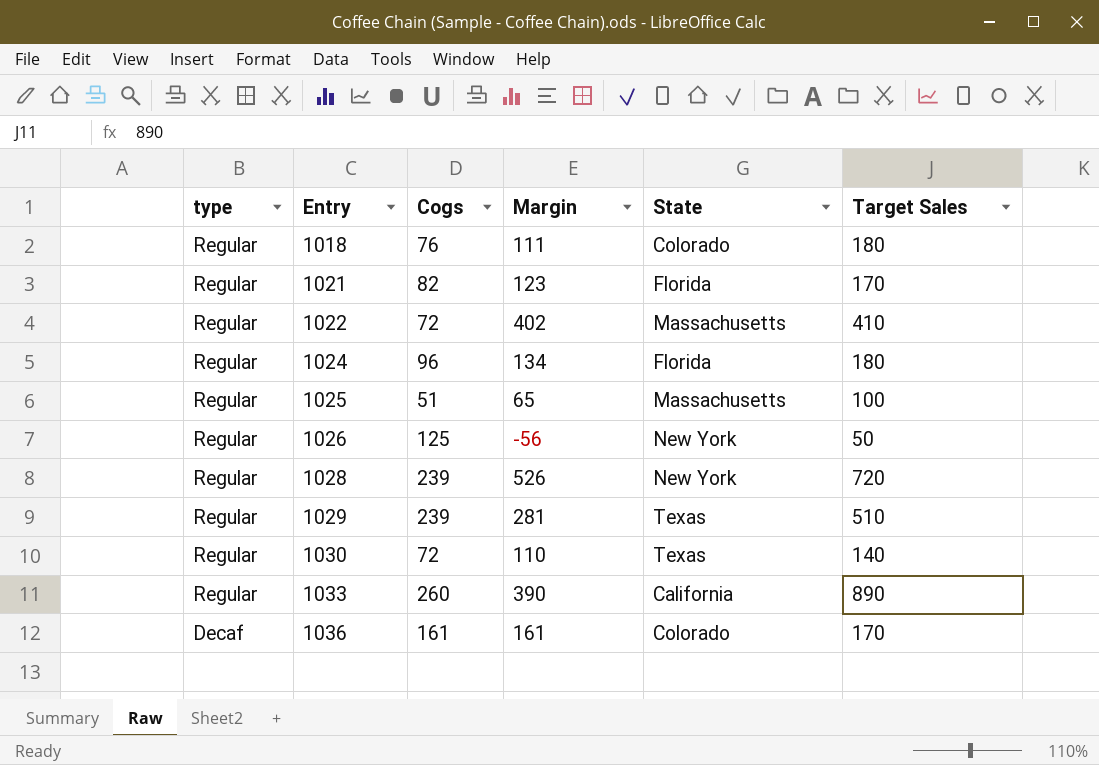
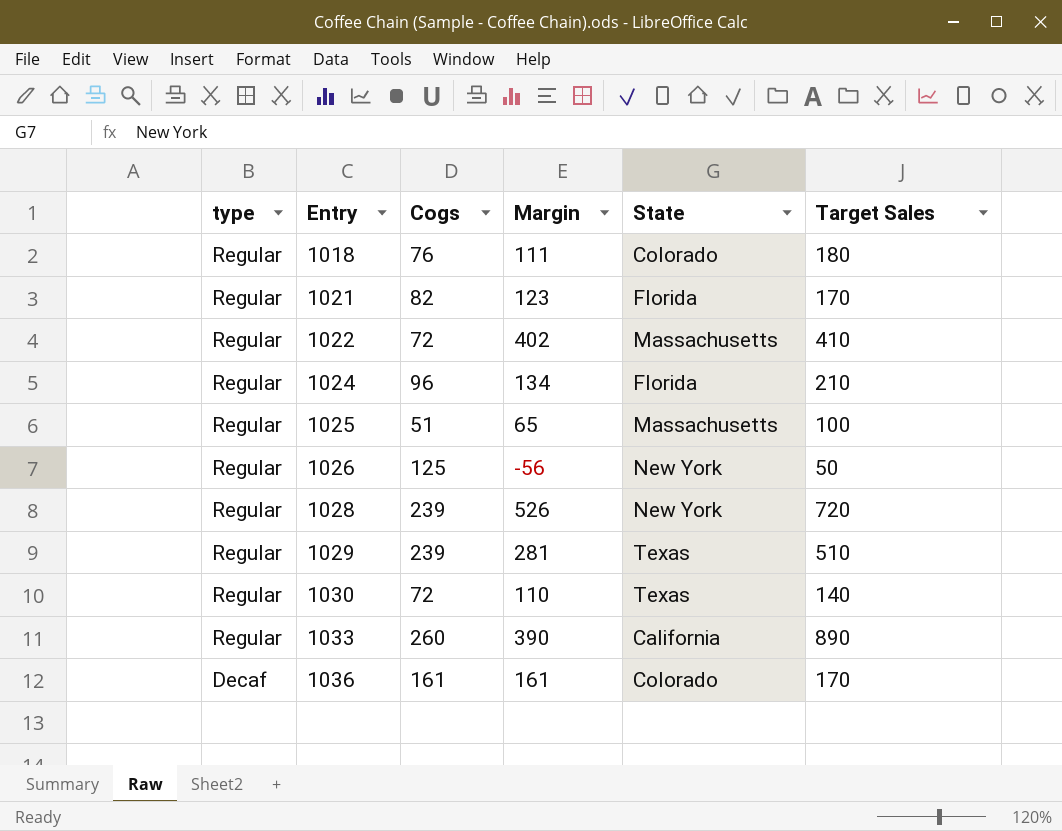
1024 | Target Sales: 180 -> 210

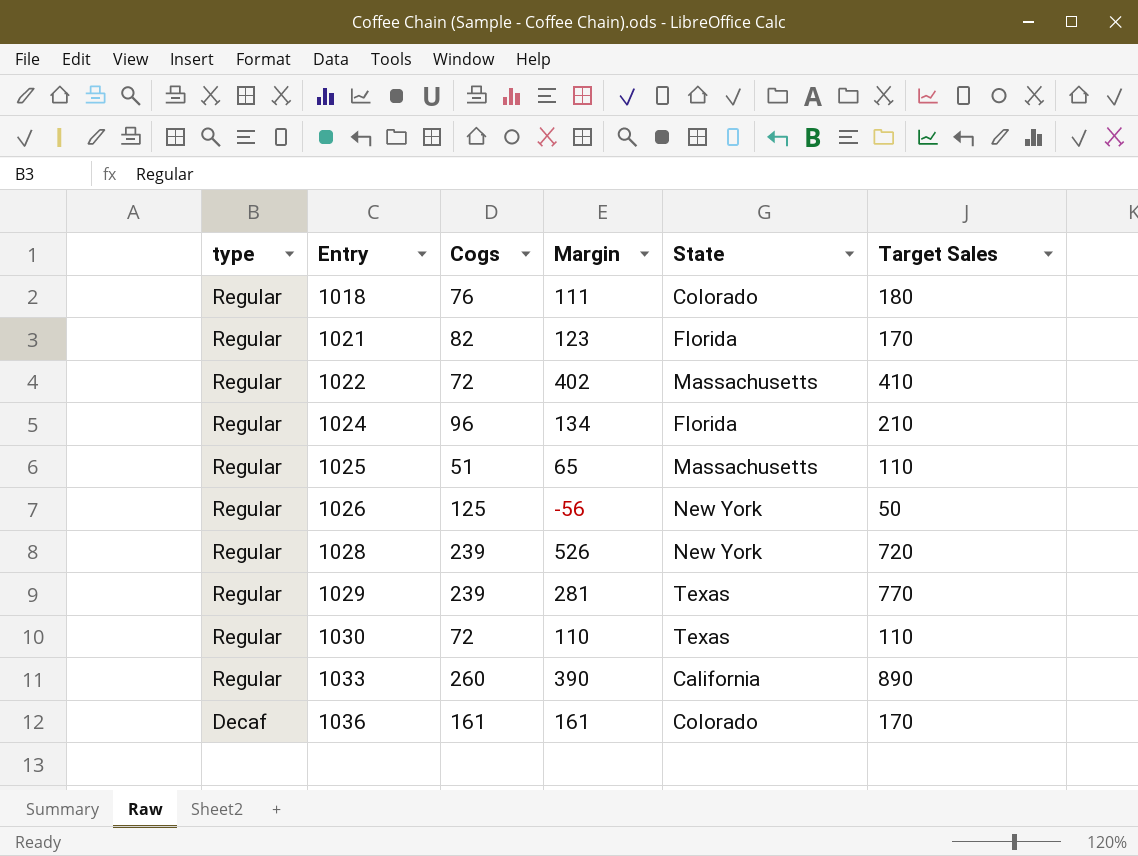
1025 | Target Sales: 100 -> 110
1029 | Target Sales: 510 -> 770
1030 | Target Sales: 140 -> 110

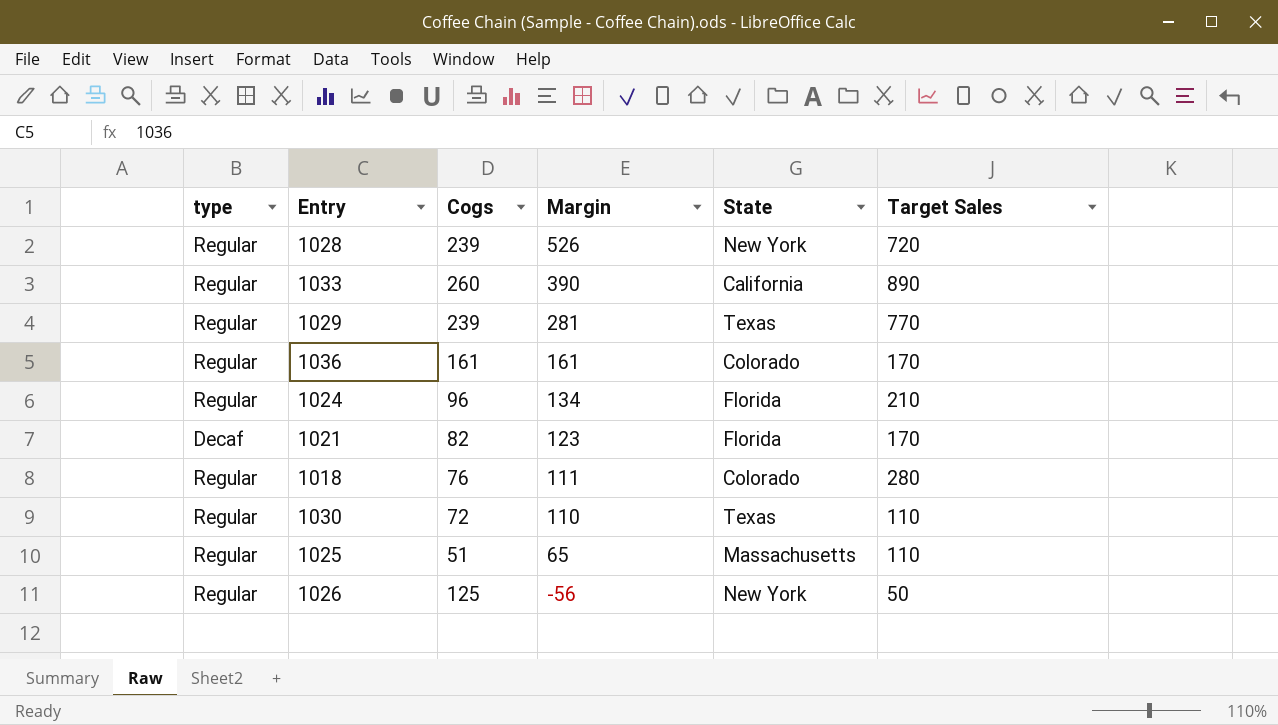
row order: type descending -> Margin descending
row 1022: Regular | 72 | 402 | Massachusetts | 410 -> none
1036 | type: Decaf -> Regular
1021 | type: Regular -> Decaf
1018 | Target Sales: 180 -> 280

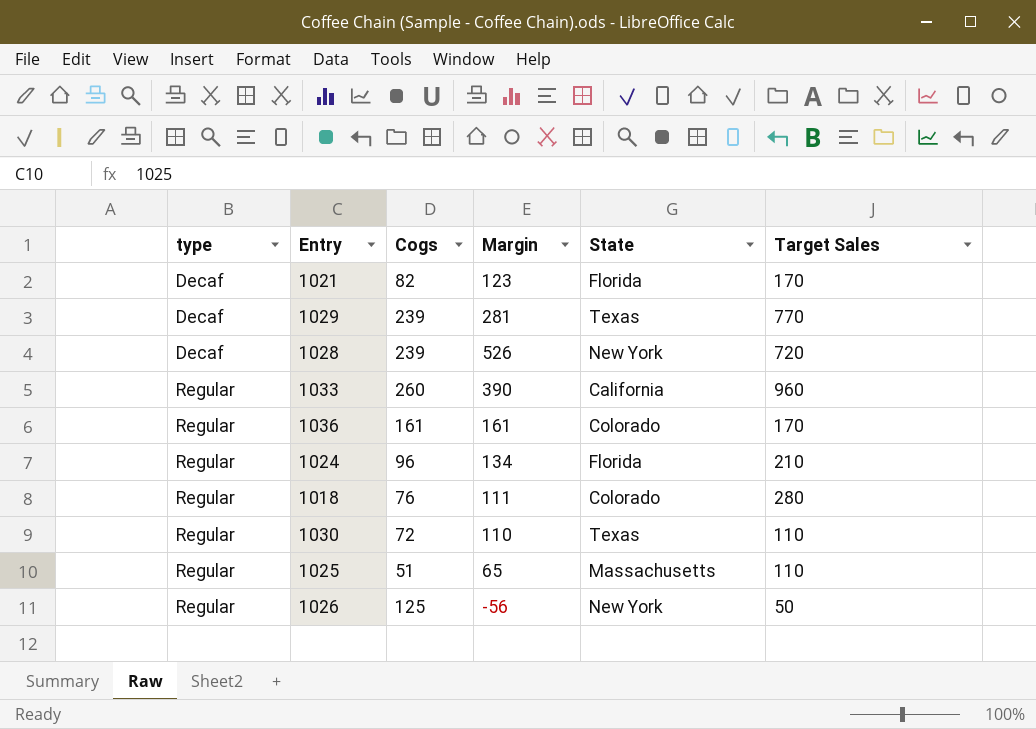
row order: Margin descending -> type ascending
1029 | type: Regular -> Decaf
1028 | type: Regular -> Decaf
1033 | Target Sales: 890 -> 960

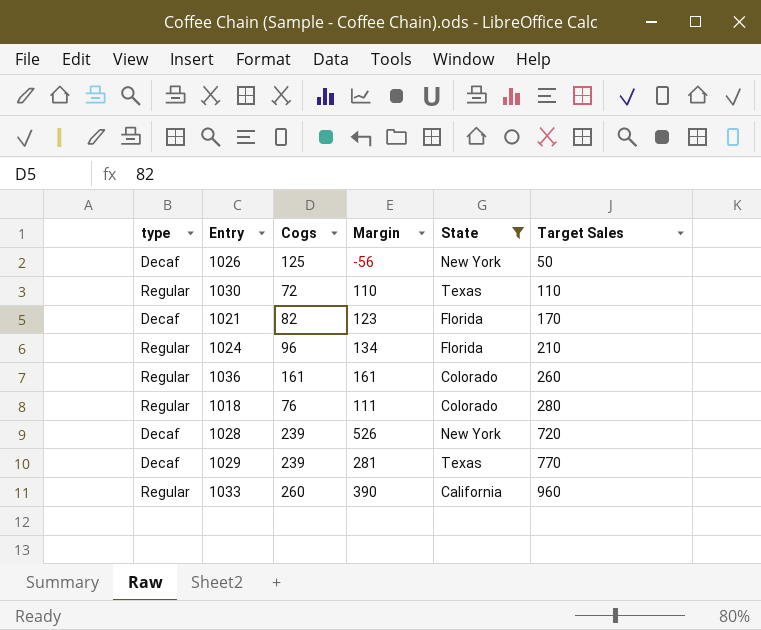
filter: none -> State != Massachusetts
row order: type ascending -> Target Sales ascending
1026 | type: Regular -> Decaf
1036 | Target Sales: 170 -> 260

